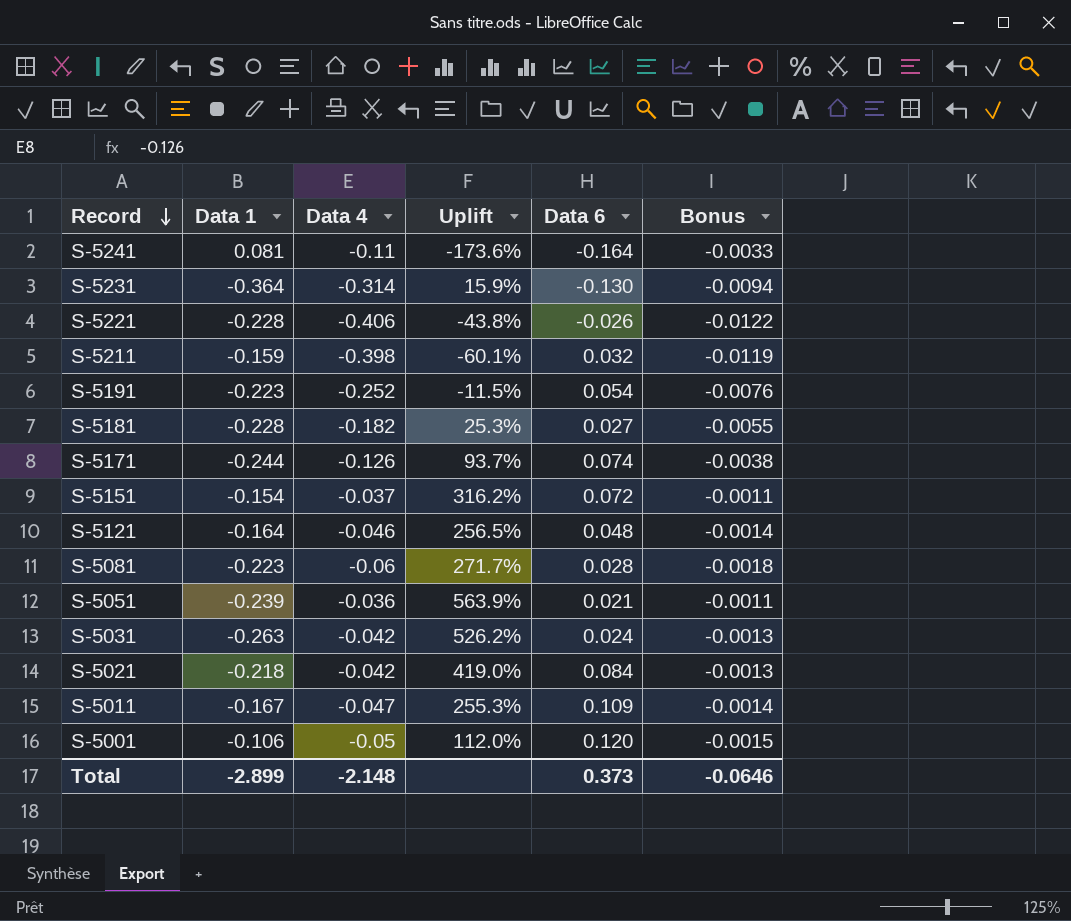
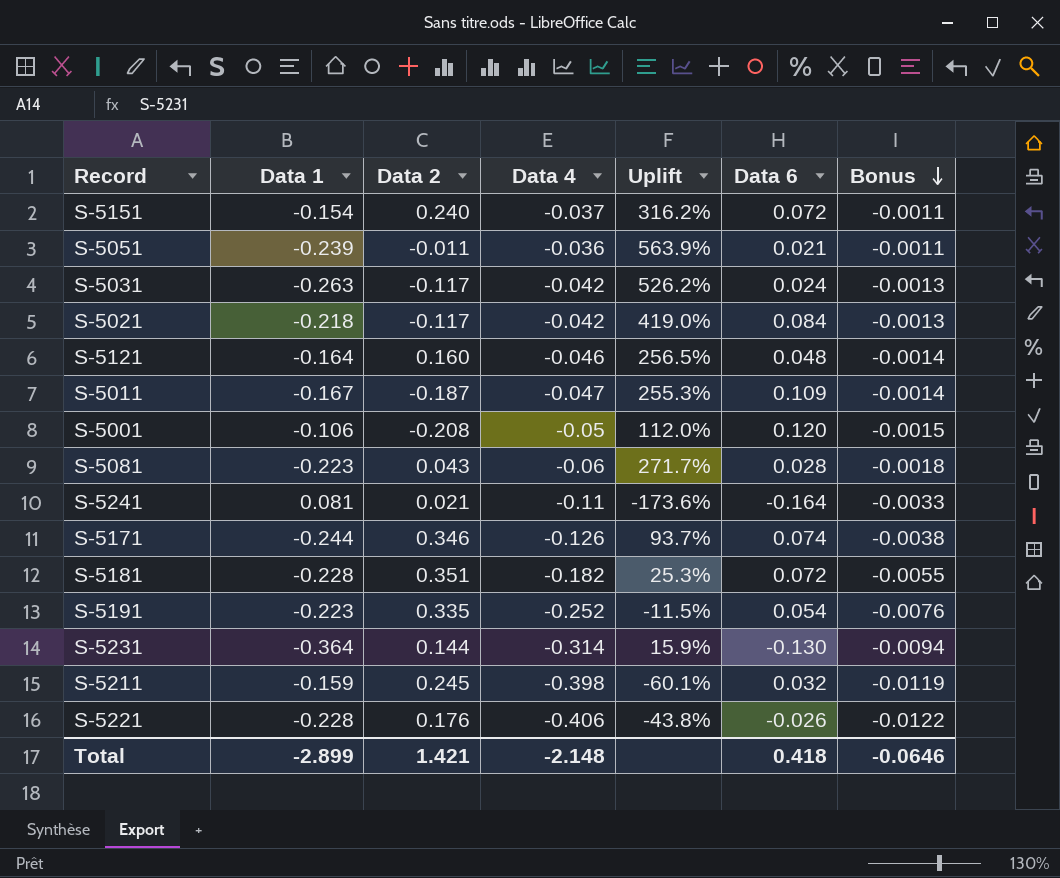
row order: Record descending -> Bonus descending
column Data 2 | position: none -> 3
S-5181 | Data 6: 0.027 -> 0.072
Total | Data 6: 0.373 -> 0.418

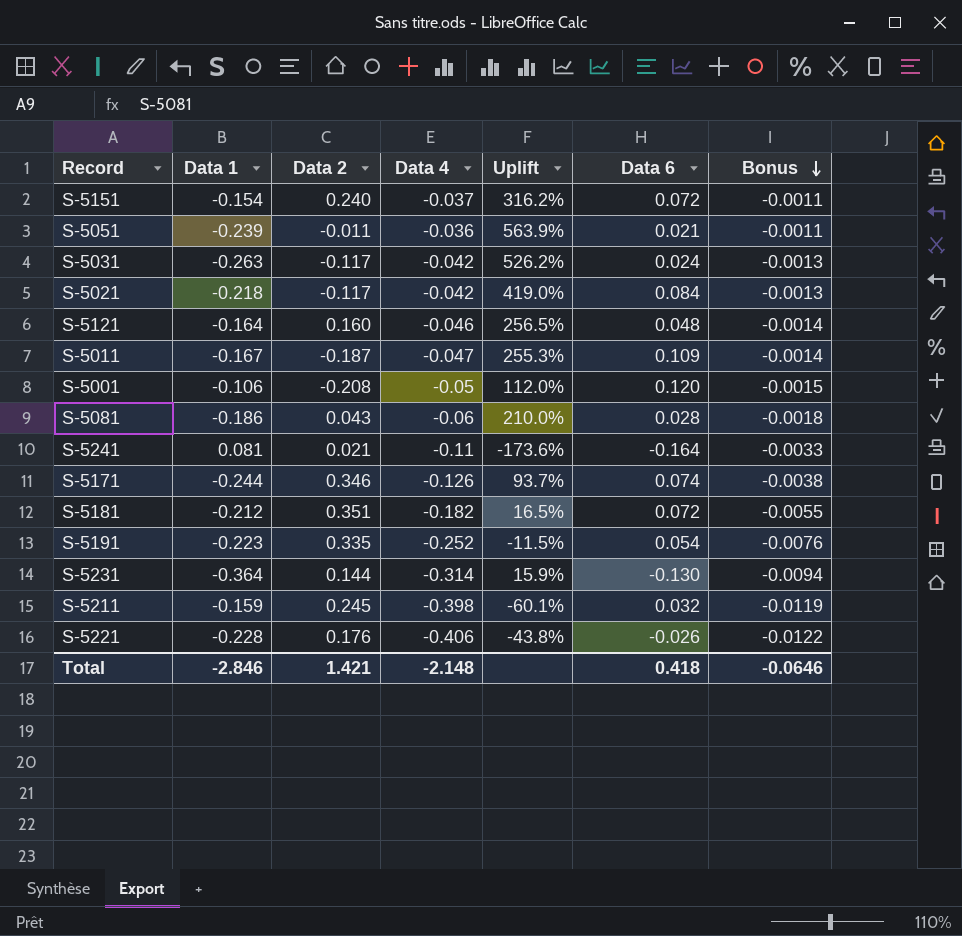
S-5081 | Data 1: -0.223 -> -0.186
S-5081 | Uplift: 271.7% -> 210.0%
S-5181 | Data 1: -0.228 -> -0.212
S-5181 | Uplift: 25.3% -> 16.5%
Total | Data 1: -2.899 -> -2.846

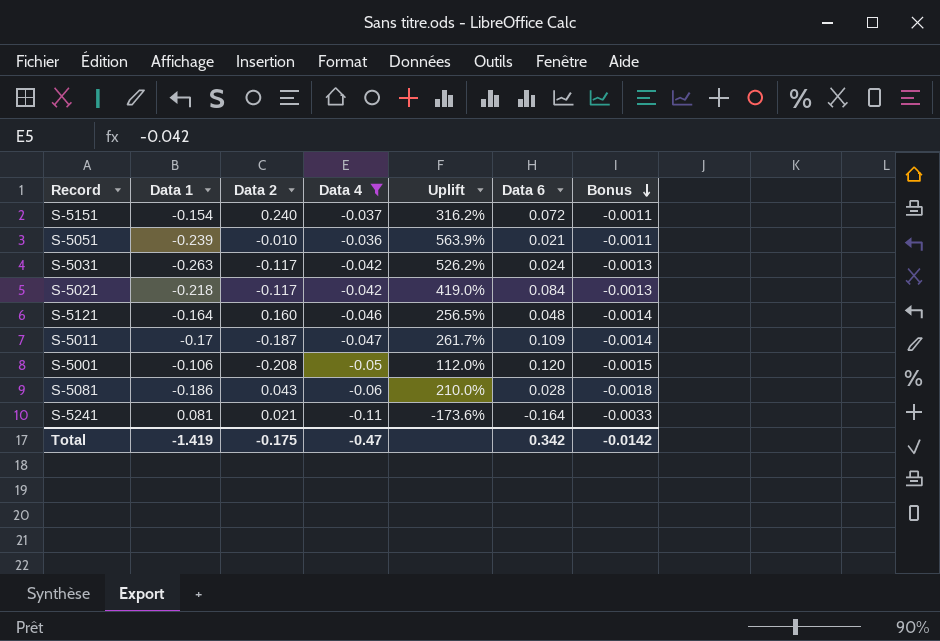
filter: none -> Data 4 >= -0.11
S-5051 | Data 2: -0.011 -> -0.010
S-5011 | Data 1: -0.167 -> -0.17
S-5011 | Uplift: 255.3% -> 261.7%
Total | Data 1: -2.846 -> -1.419
Total | Data 2: 1.421 -> -0.175
Total | Data 4: -2.148 -> -0.47
Total | Data 6: 0.418 -> 0.342
Total | Bonus: -0.0646 -> -0.0142

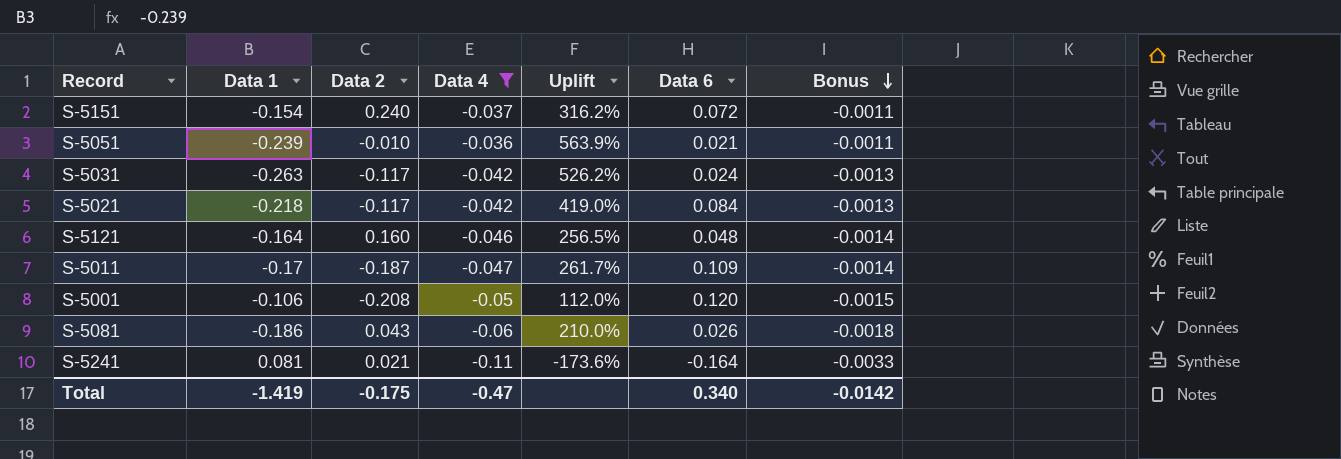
S-5081 | Data 6: 0.028 -> 0.026
Total | Data 6: 0.342 -> 0.340

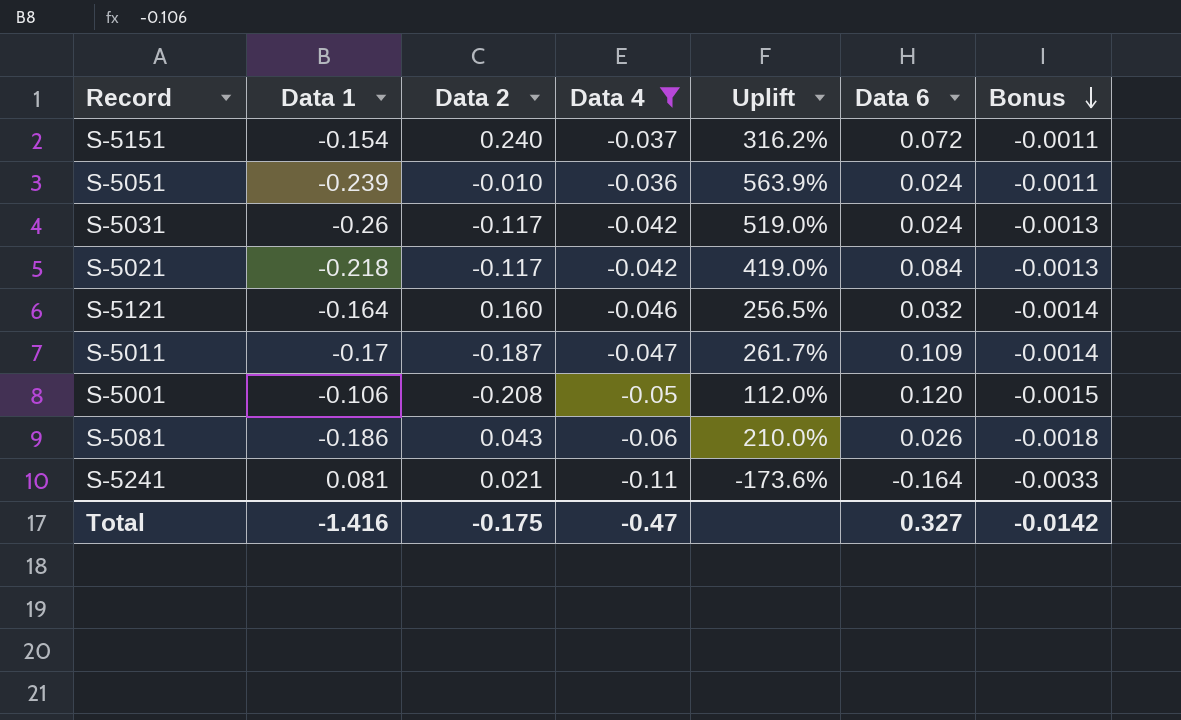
S-5051 | Data 6: 0.021 -> 0.024
S-5031 | Data 1: -0.263 -> -0.26
S-5031 | Uplift: 526.2% -> 519.0%
S-5121 | Data 6: 0.048 -> 0.032
Total | Data 1: -1.419 -> -1.416
Total | Data 6: 0.340 -> 0.327

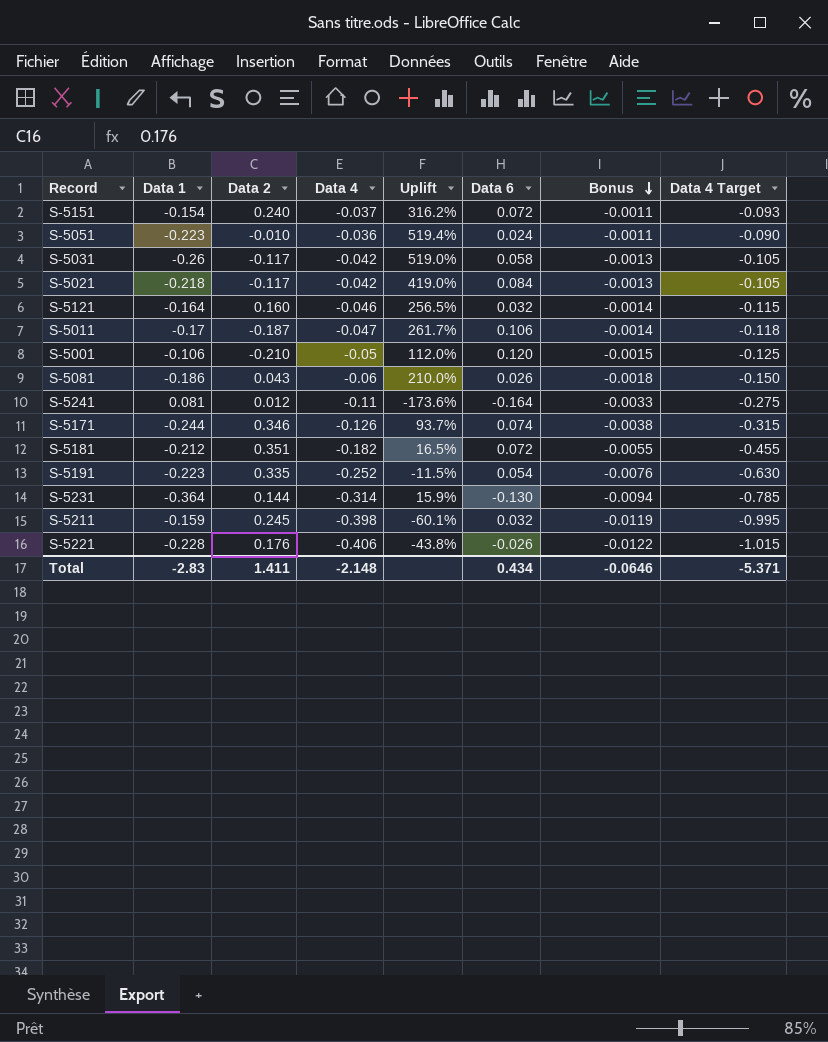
filter: Data 4 >= -0.11 -> none
column Data 4 Target | formula: none -> [Data 4] * 2.5
S-5051 | Data 1: -0.239 -> -0.223
S-5051 | Uplift: 563.9% -> 519.4%
S-5031 | Data 6: 0.024 -> 0.058
S-5011 | Data 6: 0.109 -> 0.106
S-5001 | Data 2: -0.208 -> -0.210
S-5241 | Data 2: 0.021 -> 0.012
Total | Data 1: -1.416 -> -2.83
Total | Data 2: -0.175 -> 1.411
Total | Data 4: -0.47 -> -2.148
Total | Data 6: 0.327 -> 0.434
Total | Bonus: -0.0142 -> -0.0646

